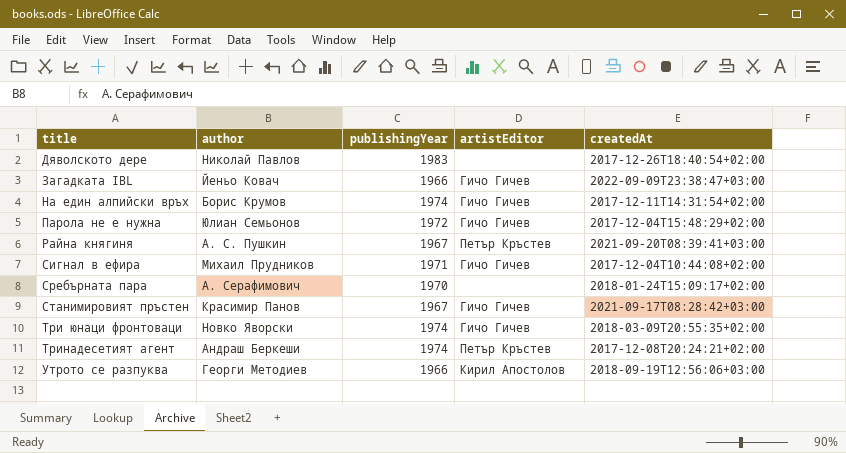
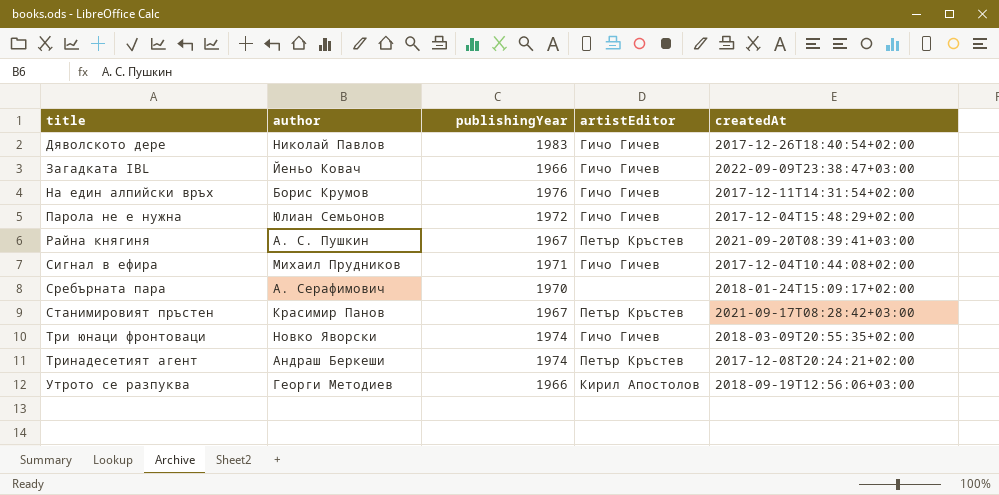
Дяволското дере | artistEditor: none -> Гичо Гичев
На един алпийски връх | publishingYear: 1974 -> 1976
Станимировият пръстен | artistEditor: Гичо Гичев -> Петър Кръстев

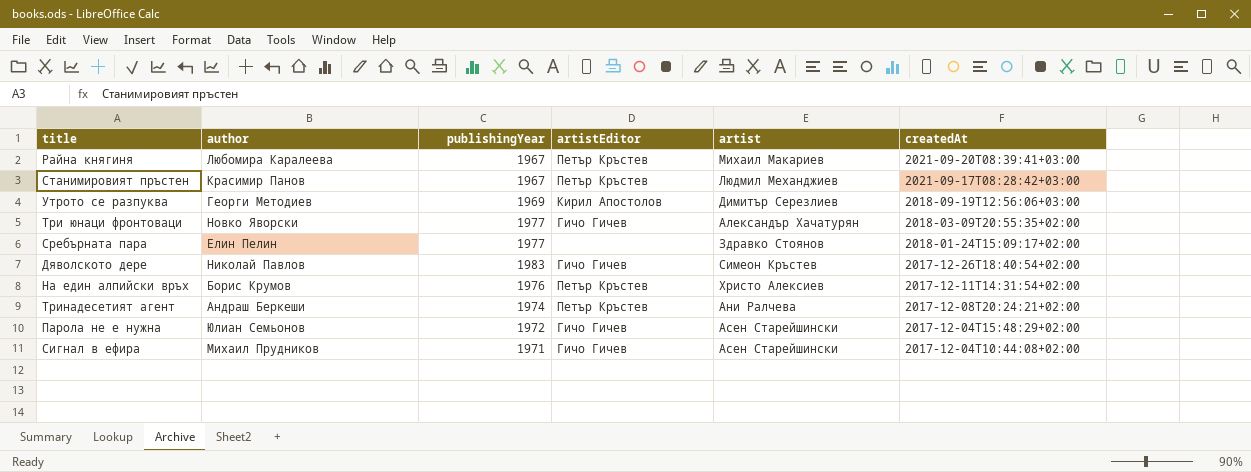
row order: title ascending -> createdAt descending
column artist | position: none -> 5
row Загадката IBL: Йеньо Ковач | 1966 | Гичо Гичев | 2022-09-09T23:38:47+03:00 -> none
Райна княгиня | author: А. С. Пушкин -> Любомира Каралеева
Утрото се разпуква | publishingYear: 1966 -> 1969
Три юнаци фронтоваци | publishingYear: 1974 -> 1977
Сребърната пара | author: А. Серафимович -> Елин Пелин
Сребърната пара | publishingYear: 1970 -> 1977
На един алпийски връх | artistEditor: Гичо Гичев -> Петър Кръстев

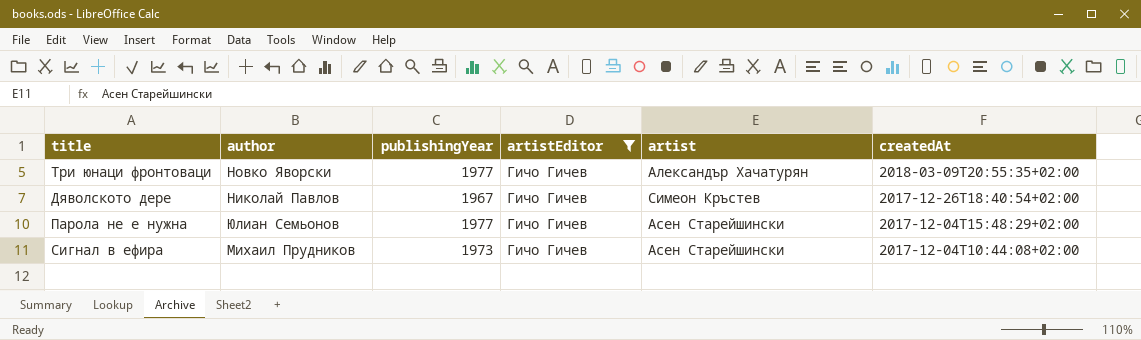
filter: none -> artistEditor = Гичо Гичев
Дяволското дере | publishingYear: 1983 -> 1967
Парола не е нужна | publishingYear: 1972 -> 1977
Сигнал в ефира | publishingYear: 1971 -> 1973

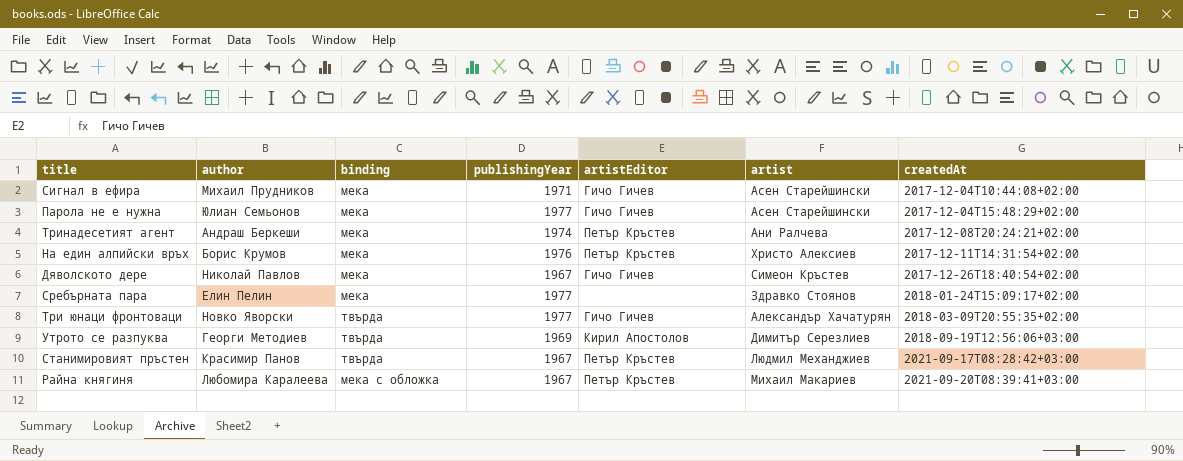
filter: artistEditor = Гичо Гичев -> none
row order: createdAt descending -> createdAt ascending
column binding | position: none -> 3
Сигнал в ефира | publishingYear: 1973 -> 1971

